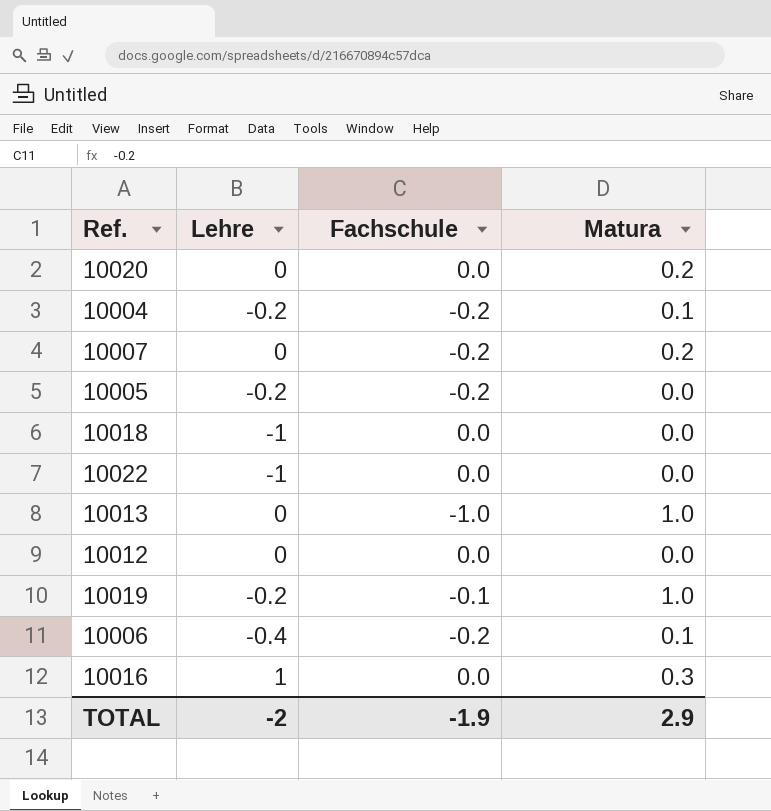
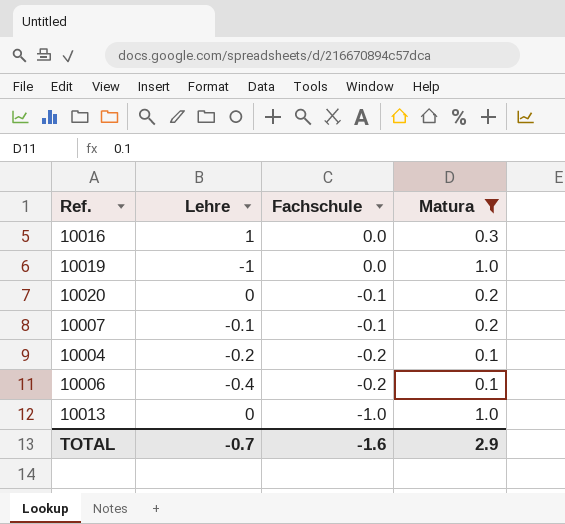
filter: none -> Matura != 0.0
row order: none -> Fachschule descending
10019 | Lehre: -0.2 -> -1
10019 | Fachschule: -0.1 -> 0.0
10020 | Fachschule: 0.0 -> -0.1
10007 | Lehre: 0 -> -0.1
10007 | Fachschule: -0.2 -> -0.1
TOTAL | Lehre: -2 -> -0.7
TOTAL | Fachschule: -1.9 -> -1.6

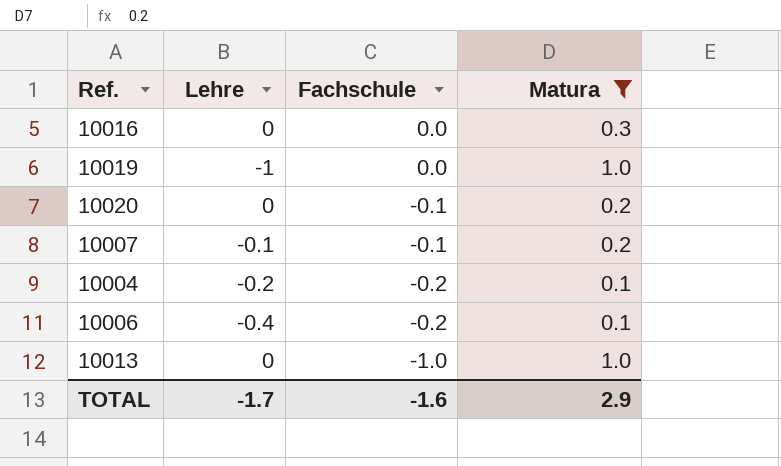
10016 | Lehre: 1 -> 0
TOTAL | Lehre: -0.7 -> -1.7

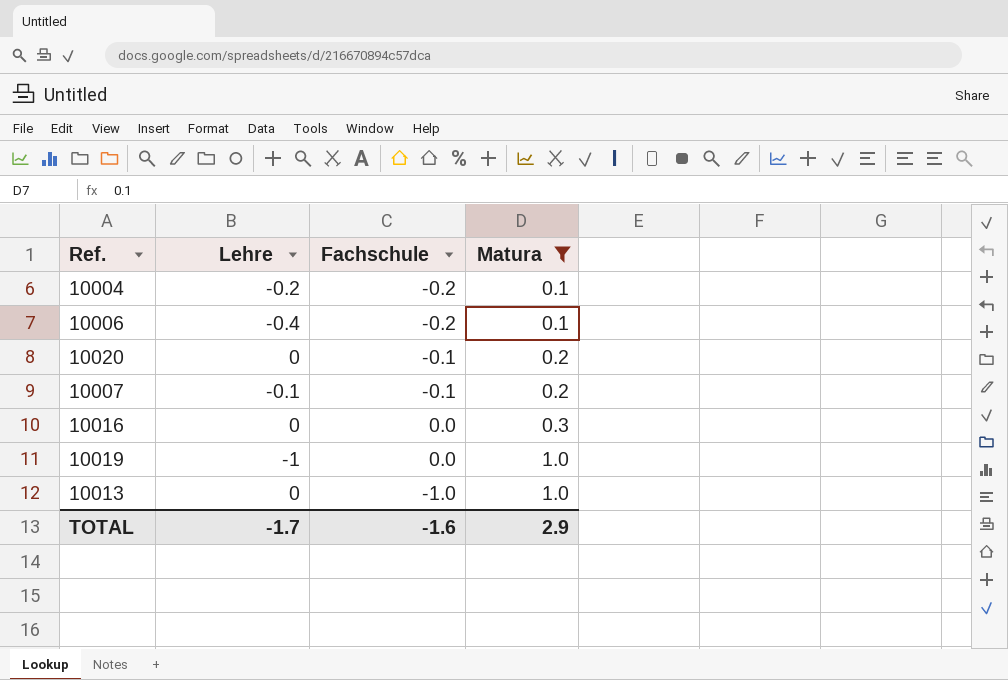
row order: Fachschule descending -> Matura ascending

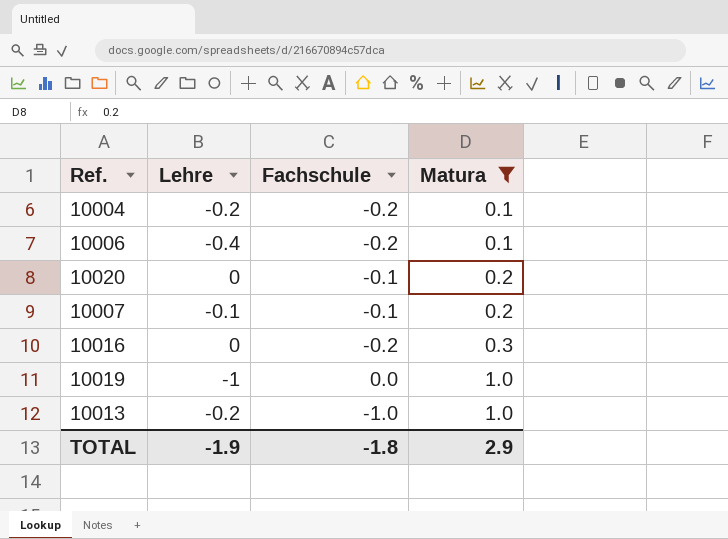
10016 | Fachschule: 0.0 -> -0.2
10013 | Lehre: 0 -> -0.2
TOTAL | Lehre: -1.7 -> -1.9
TOTAL | Fachschule: -1.6 -> -1.8

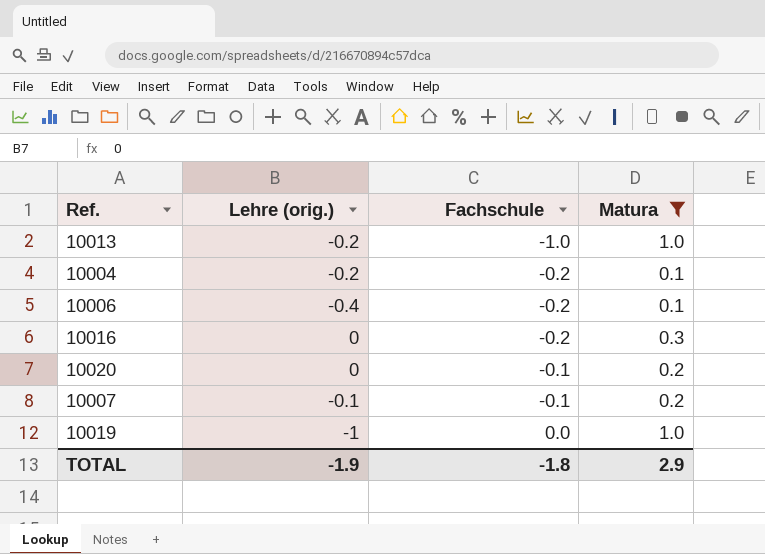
row order: Matura ascending -> Fachschule ascending
column name: Lehre -> Lehre (orig.)

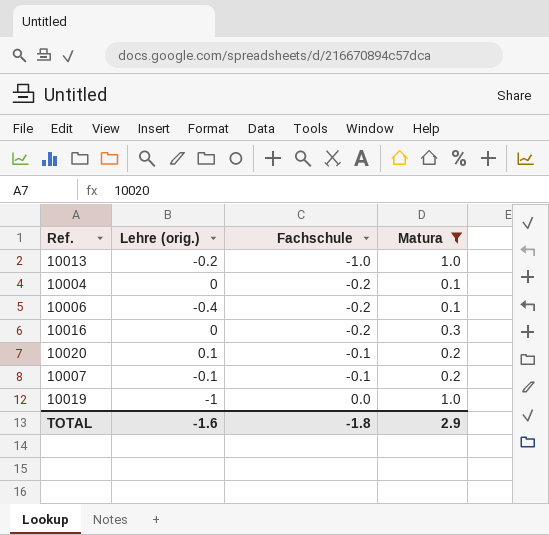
10004 | Lehre (orig.): -0.2 -> 0
10020 | Lehre (orig.): 0 -> 0.1
TOTAL | Lehre (orig.): -1.9 -> -1.6

